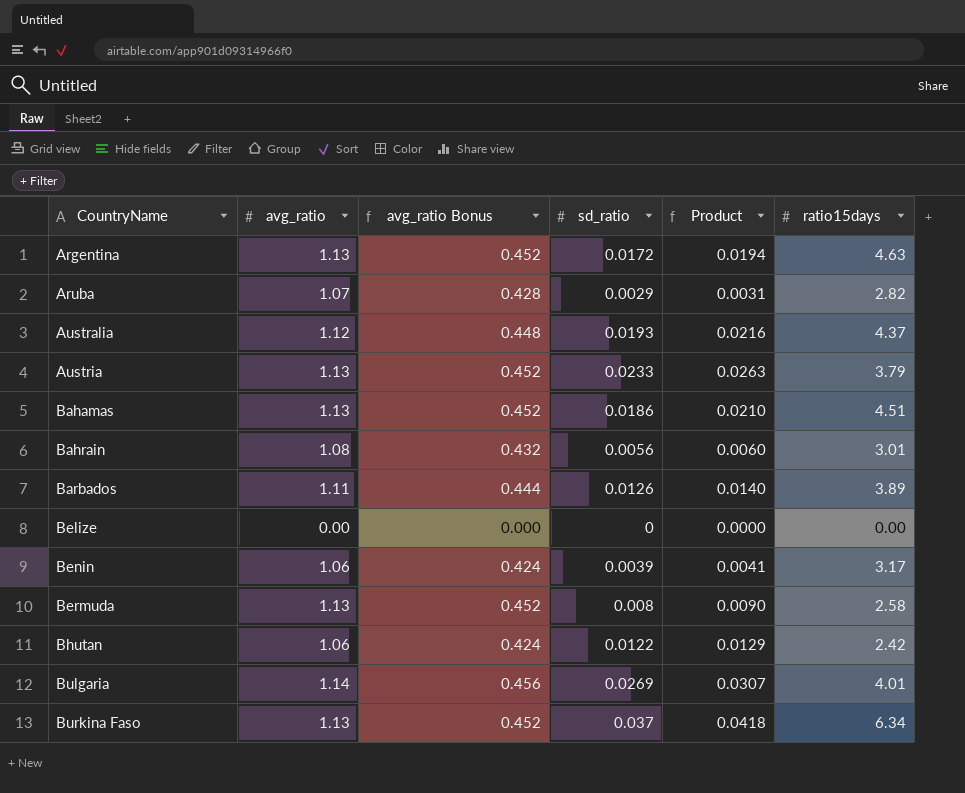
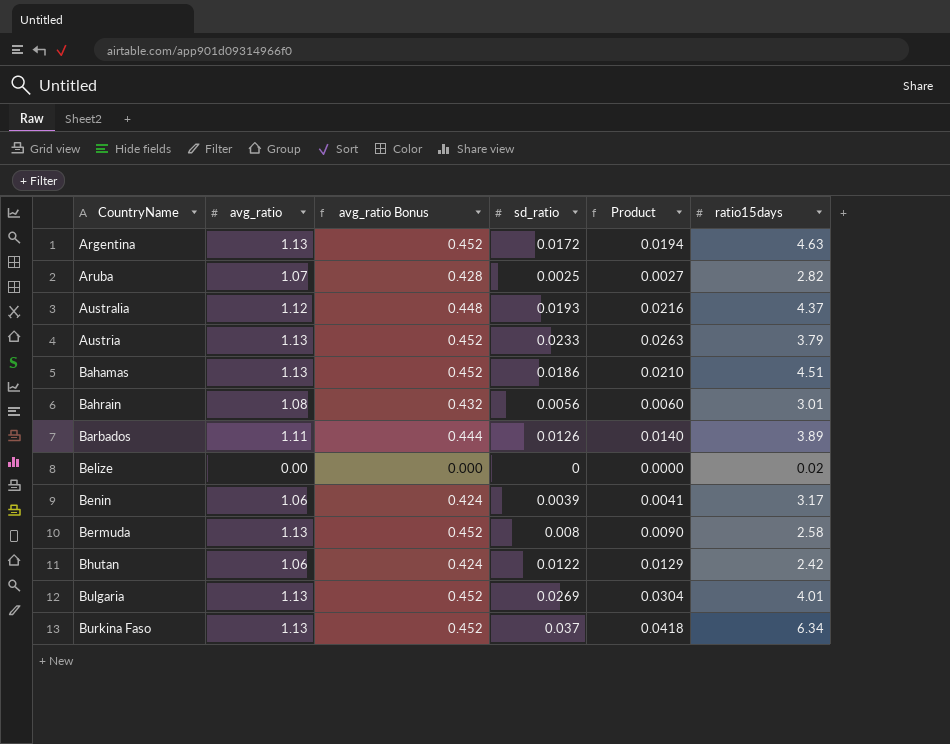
Aruba | sd_ratio: 0.0029 -> 0.0025
Aruba | Product: 0.0031 -> 0.0027
Belize | ratio15days: 0.00 -> 0.02
Bulgaria | avg_ratio: 1.14 -> 1.13
Bulgaria | avg_ratio Bonus: 0.456 -> 0.452
Bulgaria | Product: 0.0307 -> 0.0304

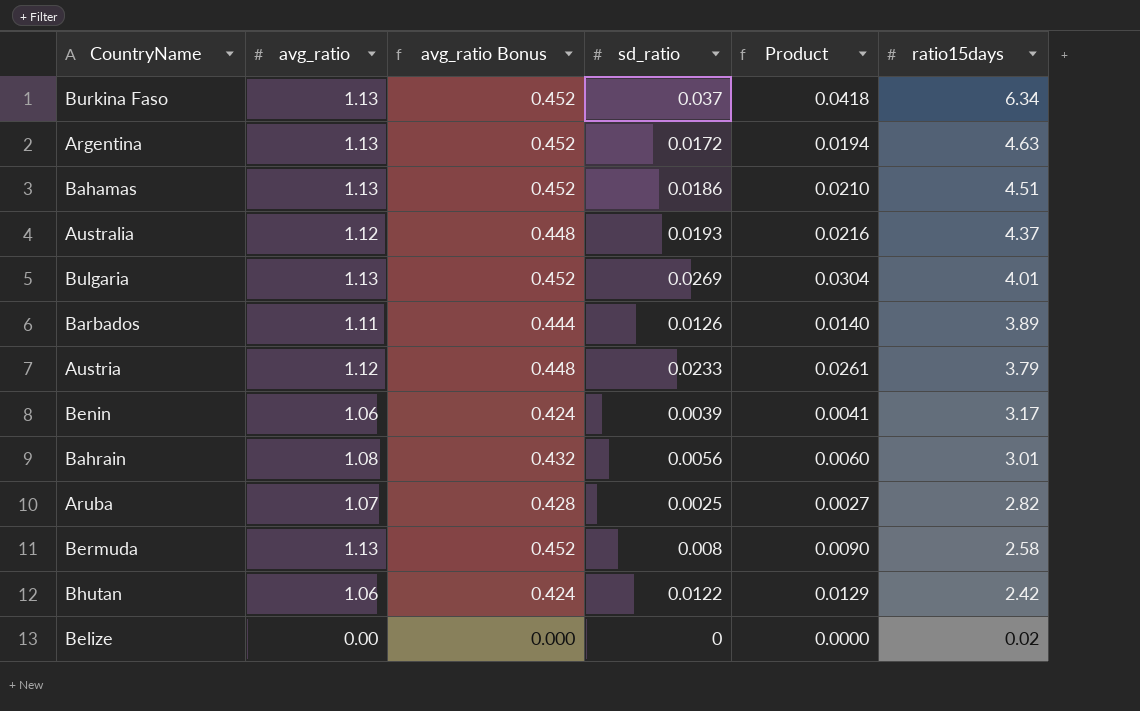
row order: CountryName ascending -> ratio15days descending
Austria | avg_ratio: 1.13 -> 1.12
Austria | avg_ratio Bonus: 0.452 -> 0.448
Austria | Product: 0.0263 -> 0.0261

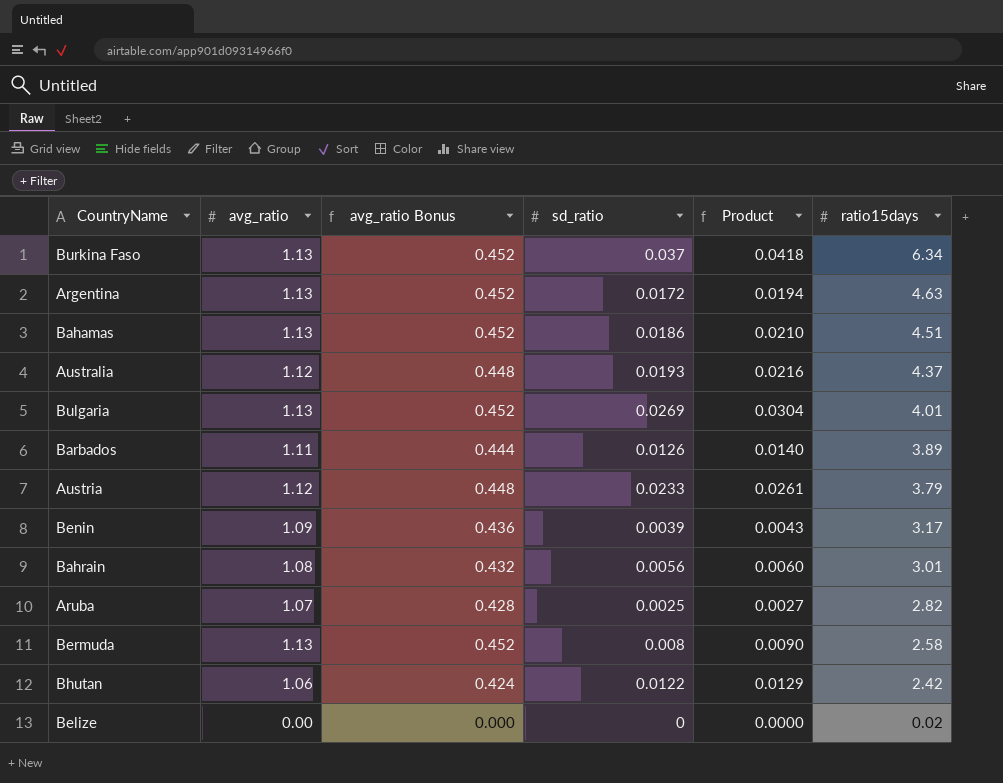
Benin | avg_ratio: 1.06 -> 1.09
Benin | avg_ratio Bonus: 0.424 -> 0.436
Benin | Product: 0.0041 -> 0.0043

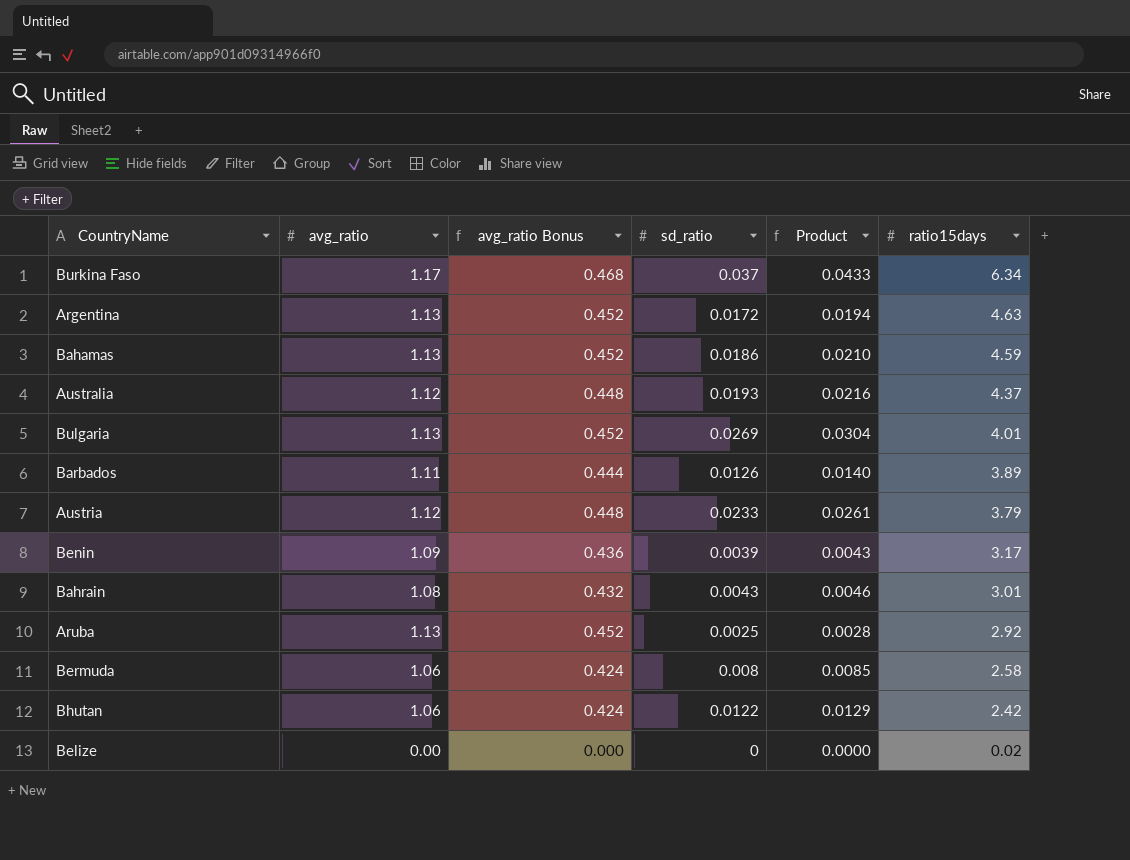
Burkina Faso | avg_ratio: 1.13 -> 1.17
Burkina Faso | avg_ratio Bonus: 0.452 -> 0.468
Burkina Faso | Product: 0.0418 -> 0.0433
Bahamas | ratio15days: 4.51 -> 4.59
Bahrain | sd_ratio: 0.0056 -> 0.0043
Bahrain | Product: 0.0060 -> 0.0046
Aruba | avg_ratio: 1.07 -> 1.13
Aruba | avg_ratio Bonus: 0.428 -> 0.452
Aruba | Product: 0.0027 -> 0.0028
Aruba | ratio15days: 2.82 -> 2.92
Bermuda | avg_ratio: 1.13 -> 1.06
Bermuda | avg_ratio Bonus: 0.452 -> 0.424
Bermuda | Product: 0.0090 -> 0.0085

